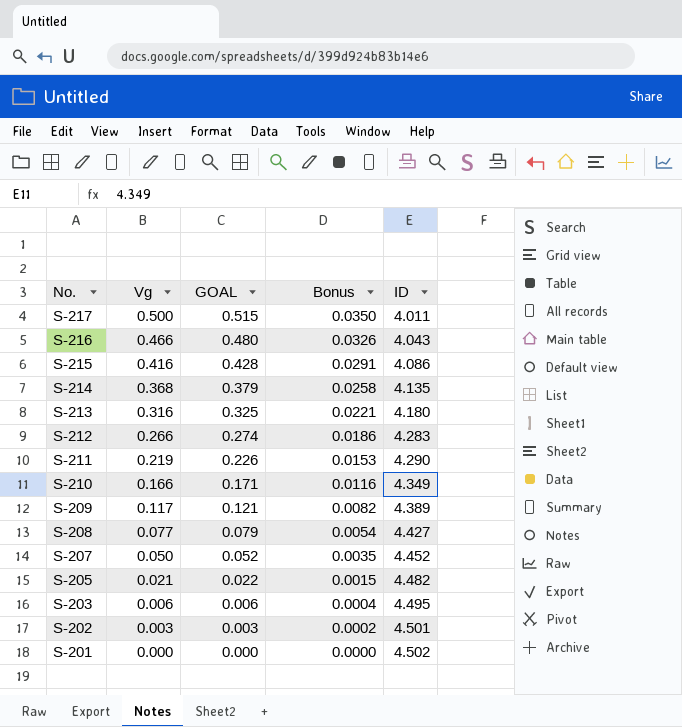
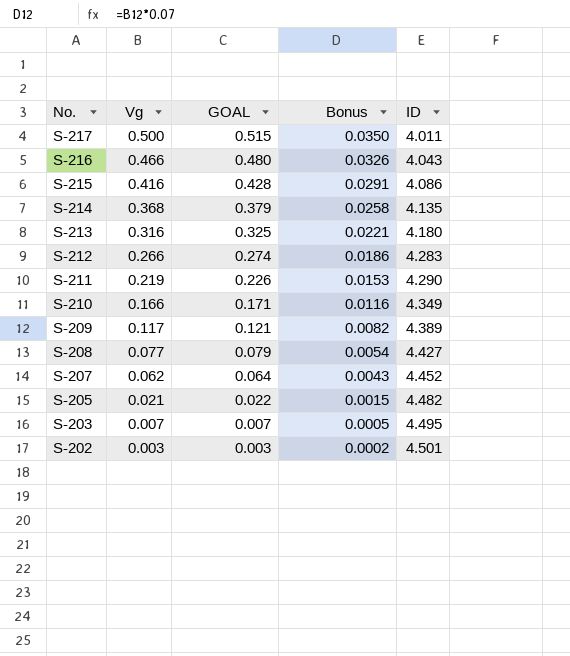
row S-201: 0.000 | 0.000 | 0.0000 | 4.502 -> none
S-207 | Vg: 0.050 -> 0.062
S-207 | GOAL: 0.052 -> 0.064
S-207 | Bonus: 0.0035 -> 0.0043
S-203 | Vg: 0.006 -> 0.007
S-203 | GOAL: 0.006 -> 0.007
S-203 | Bonus: 0.0004 -> 0.0005

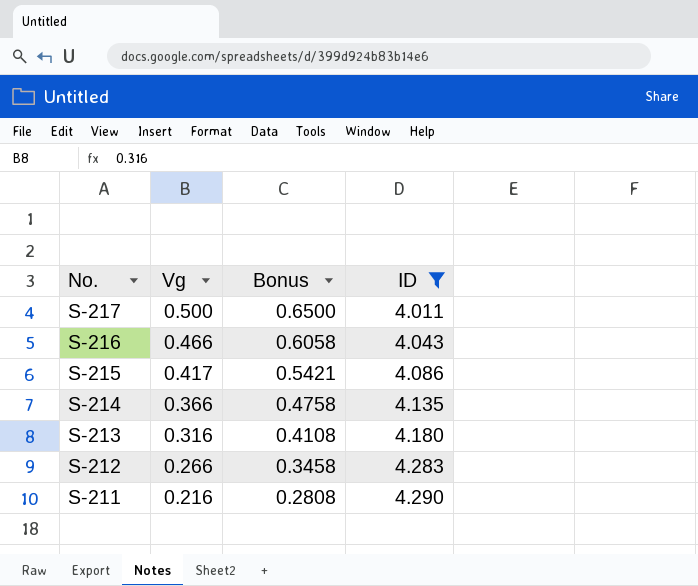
filter: none -> ID <= 4.290
column GOAL | formula: [Vg] * 1.03 -> none
column Bonus | formula: [Vg] * 0.07 -> [Vg] * 1.3
S-215 | Vg: 0.416 -> 0.417
S-214 | Vg: 0.368 -> 0.366
S-211 | Vg: 0.219 -> 0.216

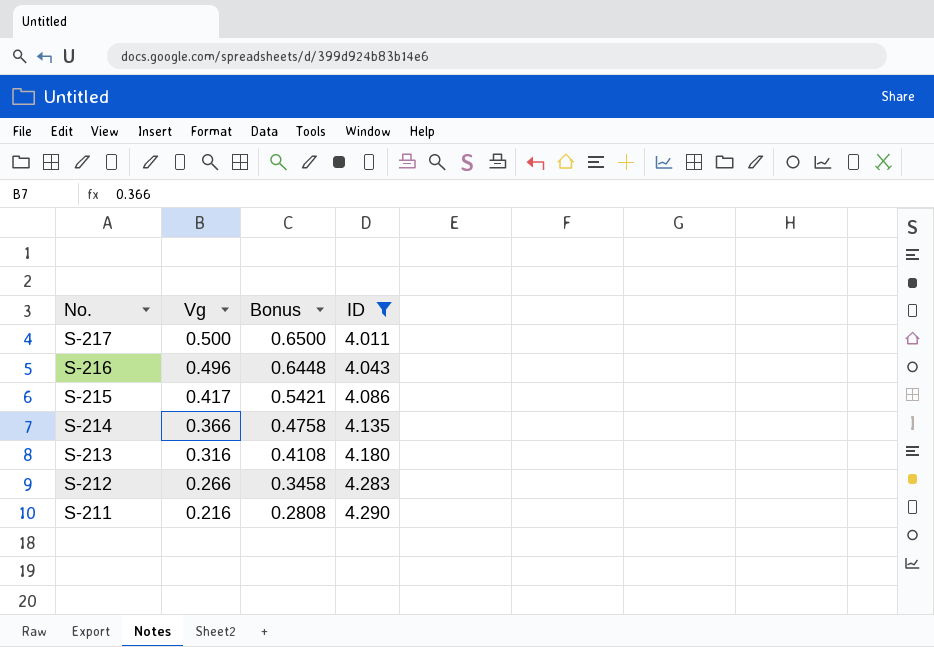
S-216 | Vg: 0.466 -> 0.496
S-216 | Bonus: 0.6058 -> 0.6448

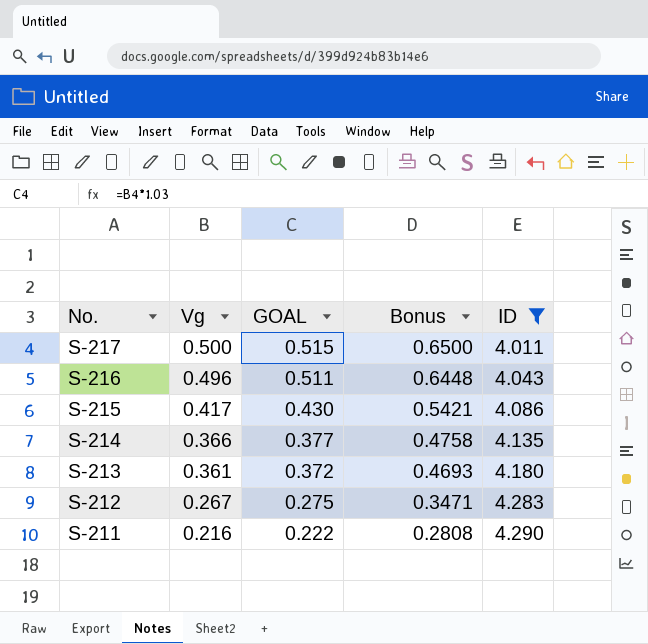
column GOAL | formula: none -> [Vg] * 1.03
S-213 | Vg: 0.316 -> 0.361
S-213 | Bonus: 0.4108 -> 0.4693
S-212 | Vg: 0.266 -> 0.267
S-212 | Bonus: 0.3458 -> 0.3471

